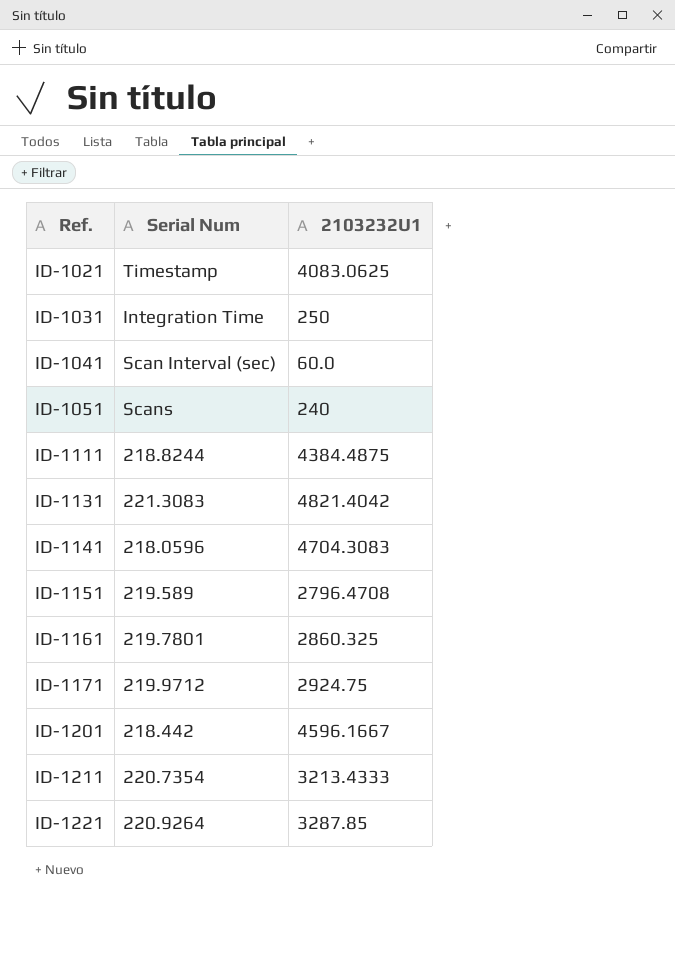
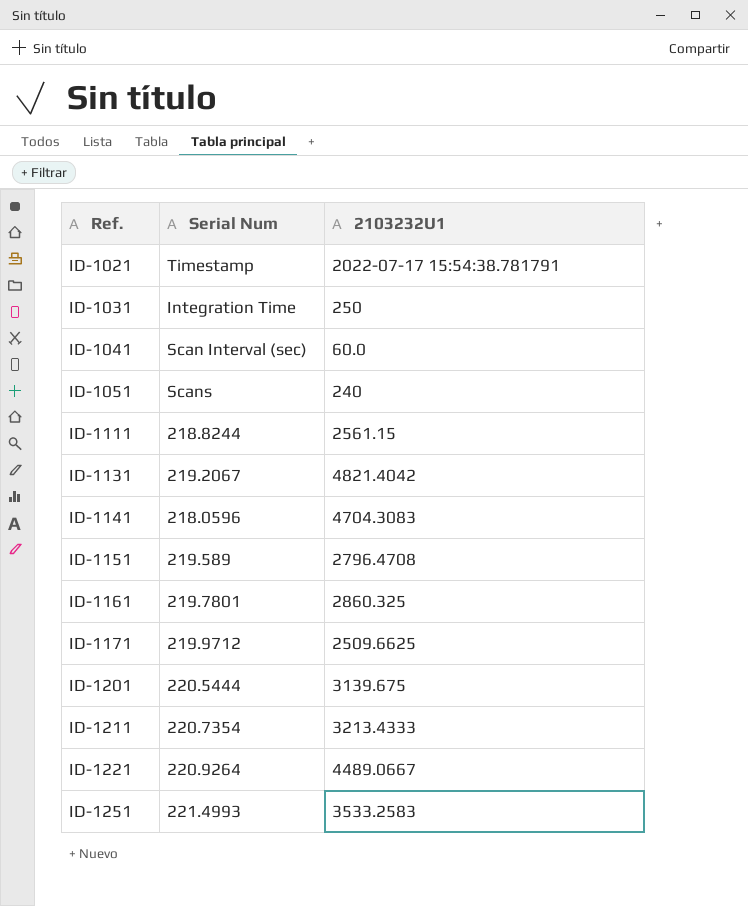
ID-1021 | 2103232U1: 4083.0625 -> 2022-07-17 15:54:38.781791
ID-1111 | 2103232U1: 4384.4875 -> 2561.15
ID-1131 | Serial Num: 221.3083 -> 219.2067
ID-1171 | 2103232U1: 2924.75 -> 2509.6625
ID-1201 | Serial Num: 218.442 -> 220.5444
ID-1201 | 2103232U1: 4596.1667 -> 3139.675
ID-1221 | 2103232U1: 3287.85 -> 4489.0667
row ID-1251: none -> 221.4993 | 3533.2583

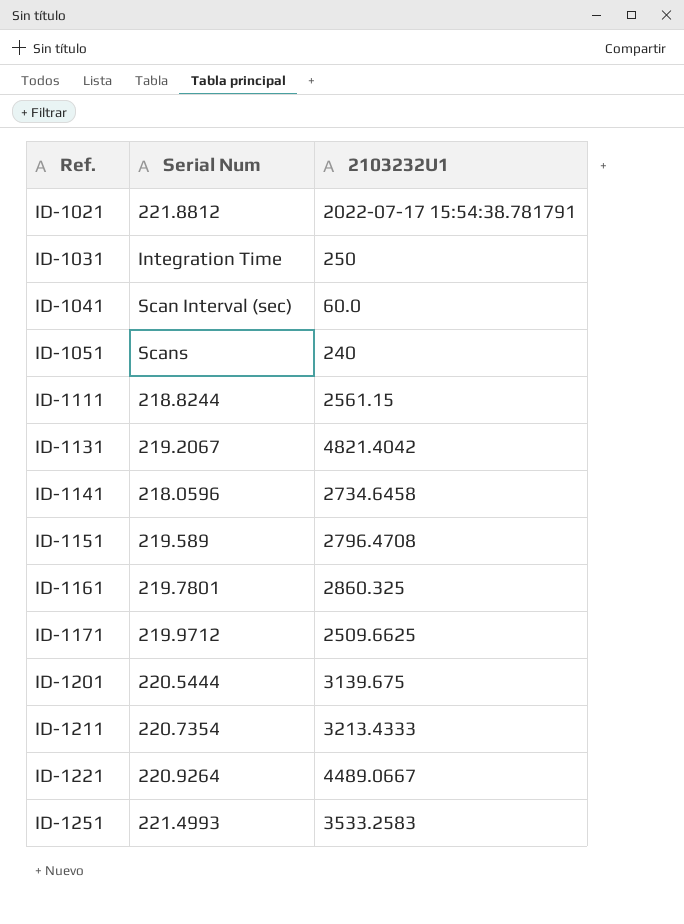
ID-1021 | Serial Num: Timestamp -> 221.8812
ID-1141 | 2103232U1: 4704.3083 -> 2734.6458

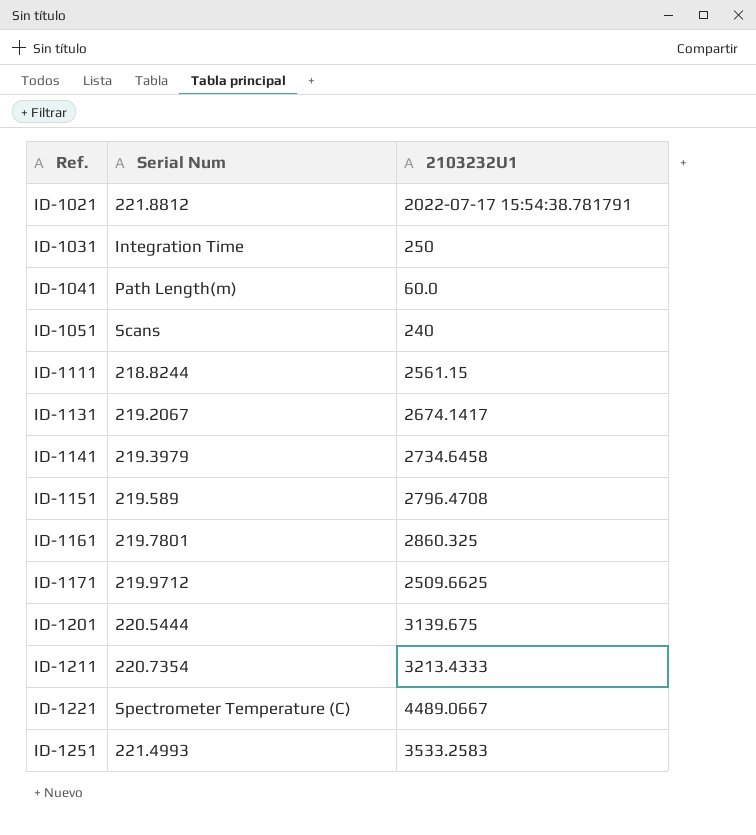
ID-1041 | Serial Num: Scan Interval (sec) -> Path Length(m)
ID-1131 | 2103232U1: 4821.4042 -> 2674.1417
ID-1141 | Serial Num: 218.0596 -> 219.3979
ID-1221 | Serial Num: 220.9264 -> Spectrometer Temperature (C)

